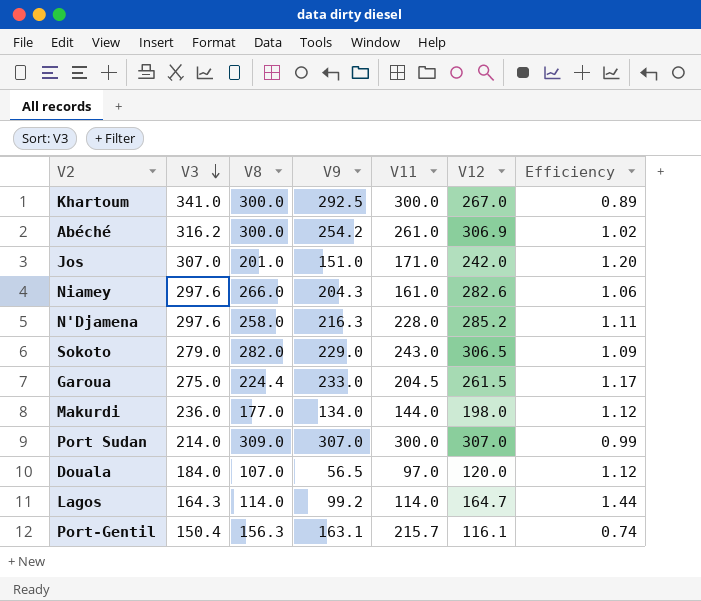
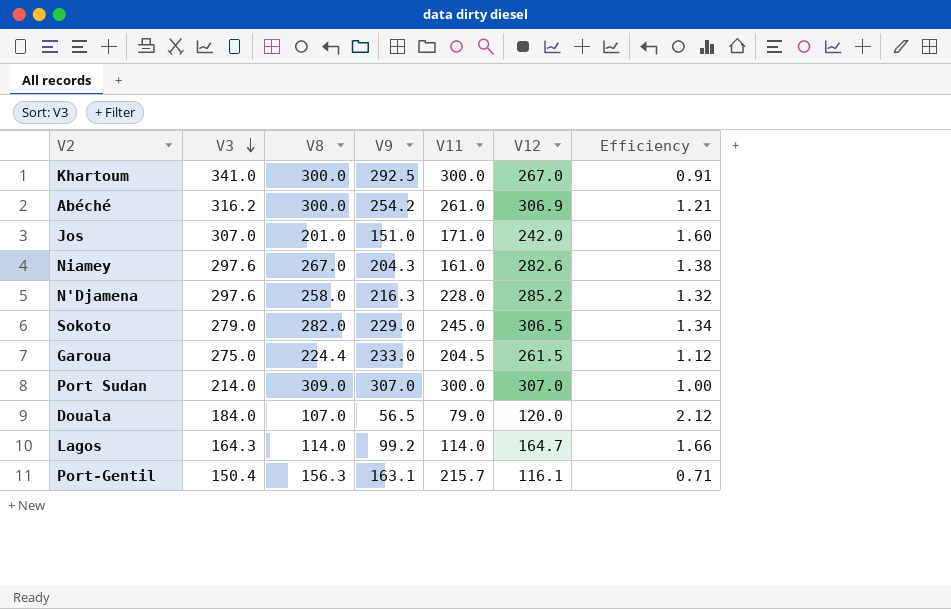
column Efficiency | formula: [V12] / [V8] -> [V12] / [V9]
row Makurdi: 236.0 | 177.0 | 134.0 | 144.0 | 198.0 | 1.12 -> none
Niamey | V8: 266.0 -> 267.0
Sokoto | V11: 243.0 -> 245.0
Douala | V11: 97.0 -> 79.0

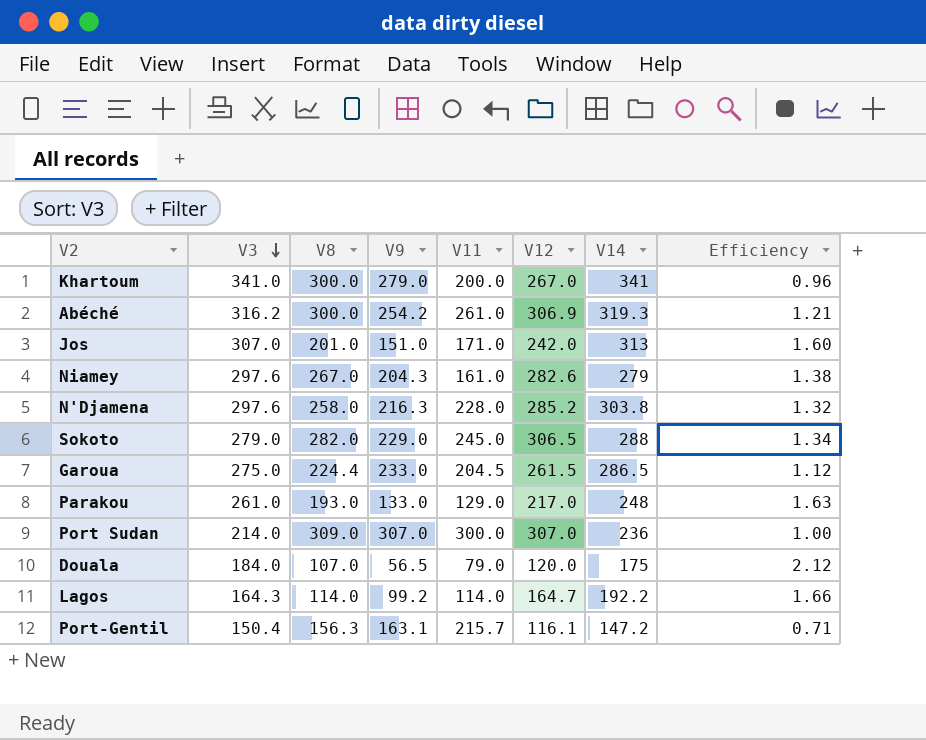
column V14 | position: none -> 7
Khartoum | V9: 292.5 -> 279.0
Khartoum | V11: 300.0 -> 200.0
Khartoum | Efficiency: 0.91 -> 0.96
row Parakou: none -> 261.0 | 193.0 | 133.0 | 129.0 | 217.0 | 248 | 1.63

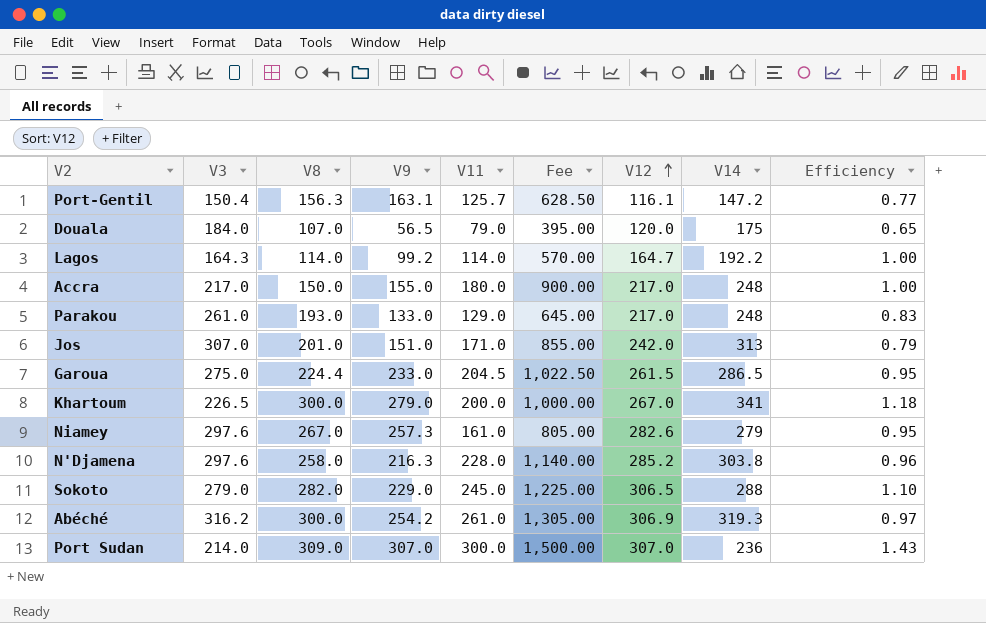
row order: V3 descending -> V12 ascending
column Fee | formula: none -> [V11] * 5
column Efficiency | formula: [V12] / [V9] -> [V12] / [V3]
Port-Gentil | V11: 215.7 -> 125.7
row Accra: none -> 217.0 | 150.0 | 155.0 | 180.0 | 900.00 | 217.0 | 248 | 1.00
Khartoum | V3: 341.0 -> 226.5
Niamey | V9: 204.3 -> 257.3

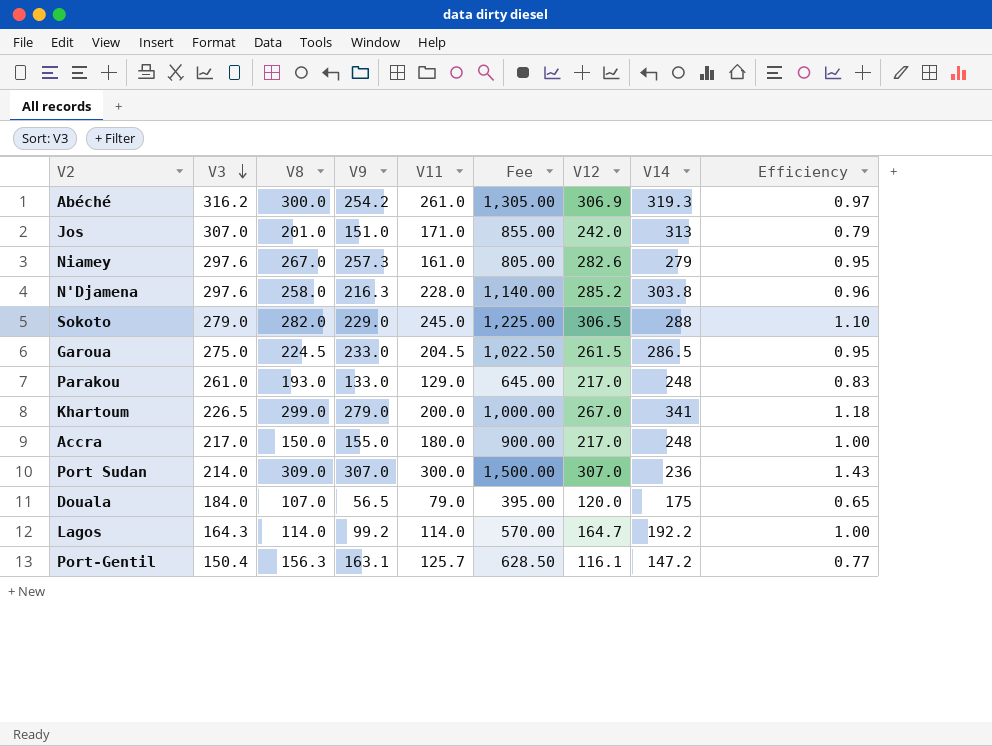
row order: V12 ascending -> V3 descending
Garoua | V8: 224.4 -> 224.5
Khartoum | V8: 300.0 -> 299.0

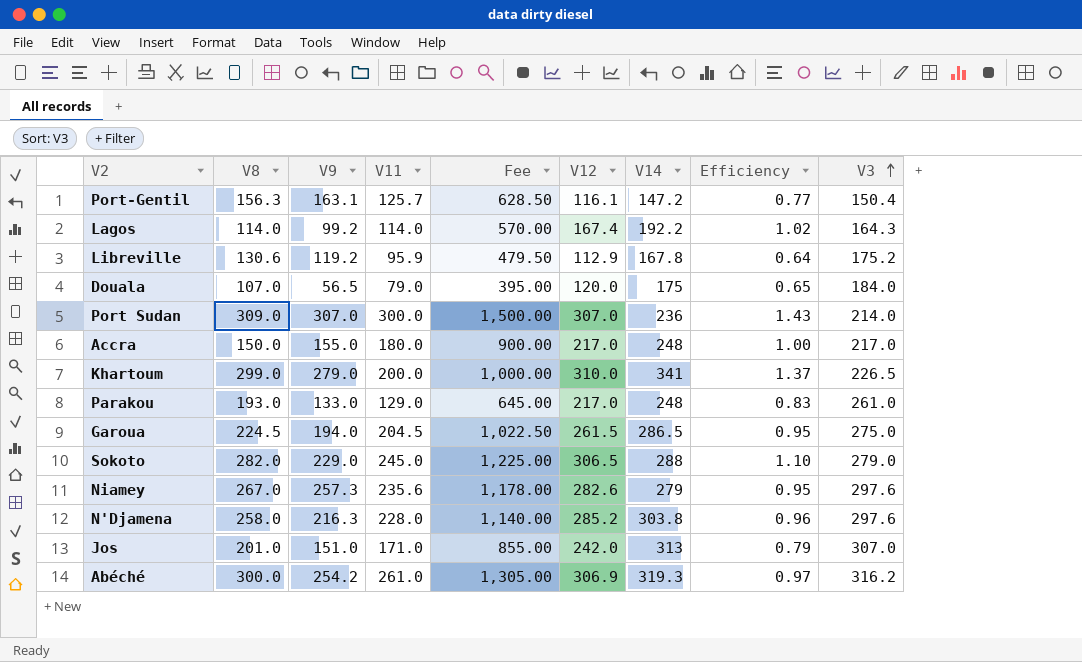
row order: V3 descending -> V3 ascending
column V3 | position: 2 -> 9
Lagos | V12: 164.7 -> 167.4
Lagos | Efficiency: 1.00 -> 1.02
row Libreville: none -> 130.6 | 119.2 | 95.9 | 479.50 | 112.9 | 167.8 | 0.64 | 175.2
Khartoum | V12: 267.0 -> 310.0
Khartoum | Efficiency: 1.18 -> 1.37
Garoua | V9: 233.0 -> 194.0
Niamey | V11: 161.0 -> 235.6
Niamey | Fee: 805.00 -> 1,178.00

